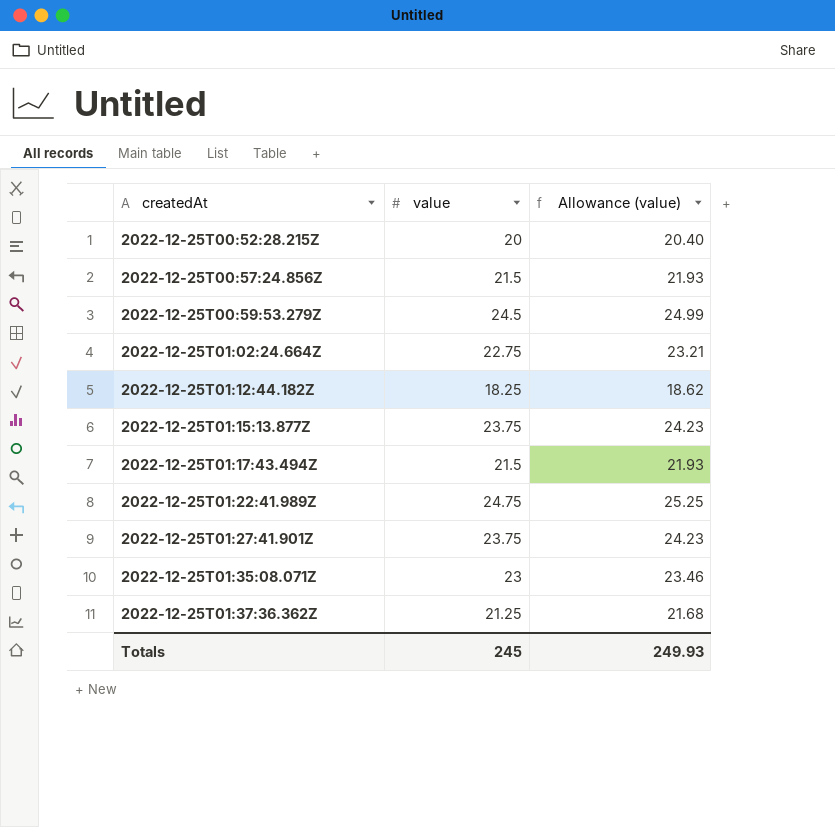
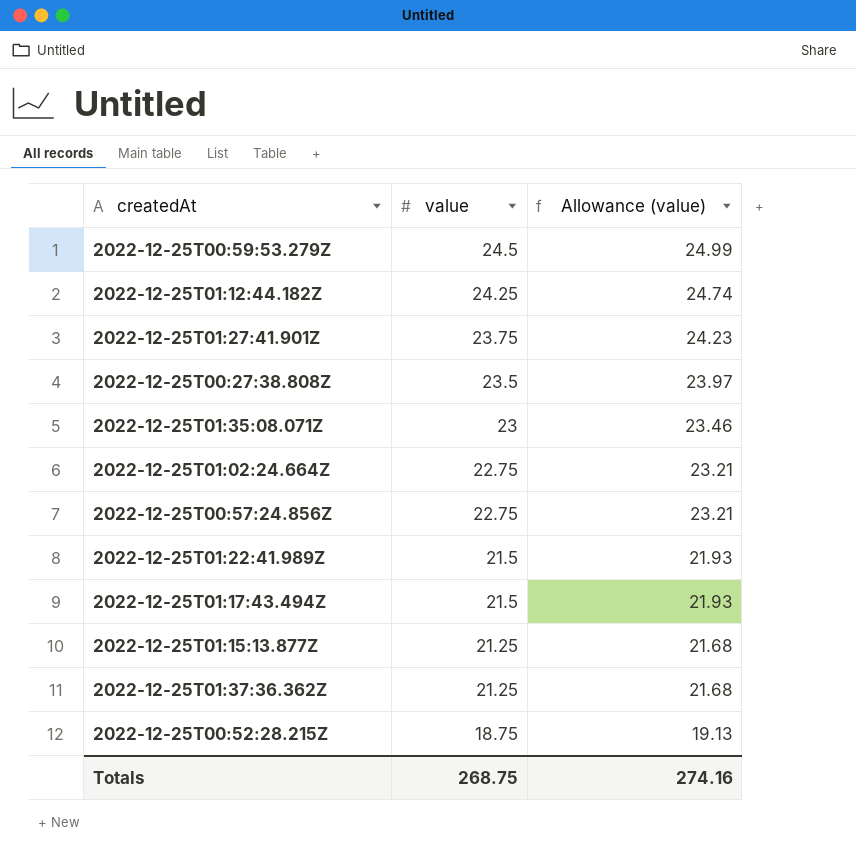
row order: createdAt ascending -> value descending
2022-12-25T01:12:44.182Z | value: 18.25 -> 24.25
2022-12-25T01:12:44.182Z | Allowance (value): 18.62 -> 24.74
row 2022-12-25T00:27:38.808Z: none -> 23.5 | 23.97
2022-12-25T00:57:24.856Z | value: 21.5 -> 22.75
2022-12-25T00:57:24.856Z | Allowance (value): 21.93 -> 23.21
2022-12-25T01:22:41.989Z | value: 24.75 -> 21.5
2022-12-25T01:22:41.989Z | Allowance (value): 25.25 -> 21.93
2022-12-25T01:15:13.877Z | value: 23.75 -> 21.25
2022-12-25T01:15:13.877Z | Allowance (value): 24.23 -> 21.68
2022-12-25T00:52:28.215Z | value: 20 -> 18.75
2022-12-25T00:52:28.215Z | Allowance (value): 20.40 -> 19.13
Totals | value: 245 -> 268.75
Totals | Allowance (value): 249.93 -> 274.16

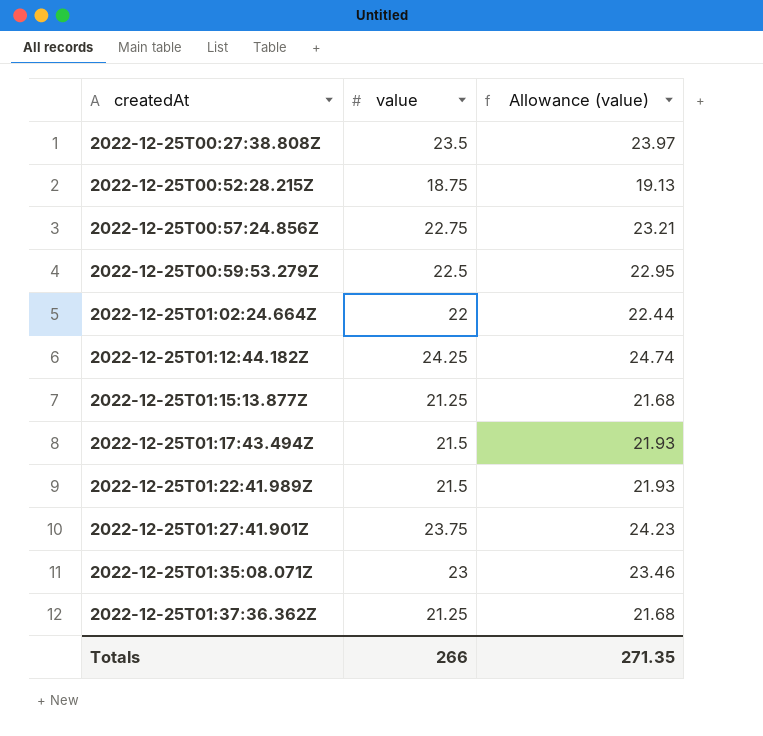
row order: value descending -> createdAt ascending
2022-12-25T00:59:53.279Z | value: 24.5 -> 22.5
2022-12-25T00:59:53.279Z | Allowance (value): 24.99 -> 22.95
2022-12-25T01:02:24.664Z | value: 22.75 -> 22
2022-12-25T01:02:24.664Z | Allowance (value): 23.21 -> 22.44
Totals | value: 268.75 -> 266
Totals | Allowance (value): 274.16 -> 271.35

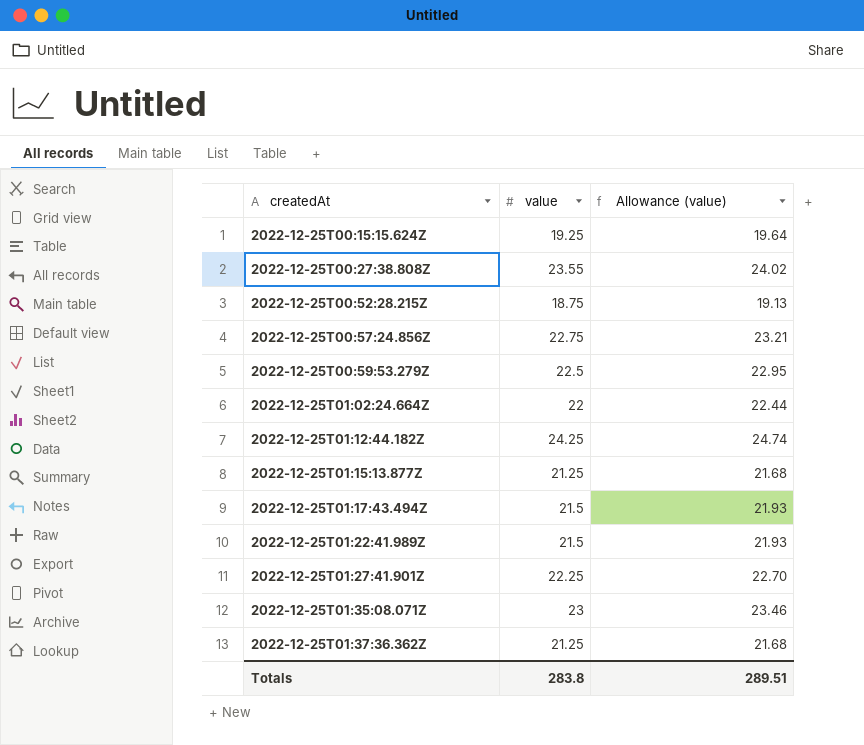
row 2022-12-25T00:15:15.624Z: none -> 19.25 | 19.64
2022-12-25T00:27:38.808Z | value: 23.5 -> 23.55
2022-12-25T00:27:38.808Z | Allowance (value): 23.97 -> 24.02
2022-12-25T01:27:41.901Z | value: 23.75 -> 22.25
2022-12-25T01:27:41.901Z | Allowance (value): 24.23 -> 22.70
Totals | value: 266 -> 283.8
Totals | Allowance (value): 271.35 -> 289.51

